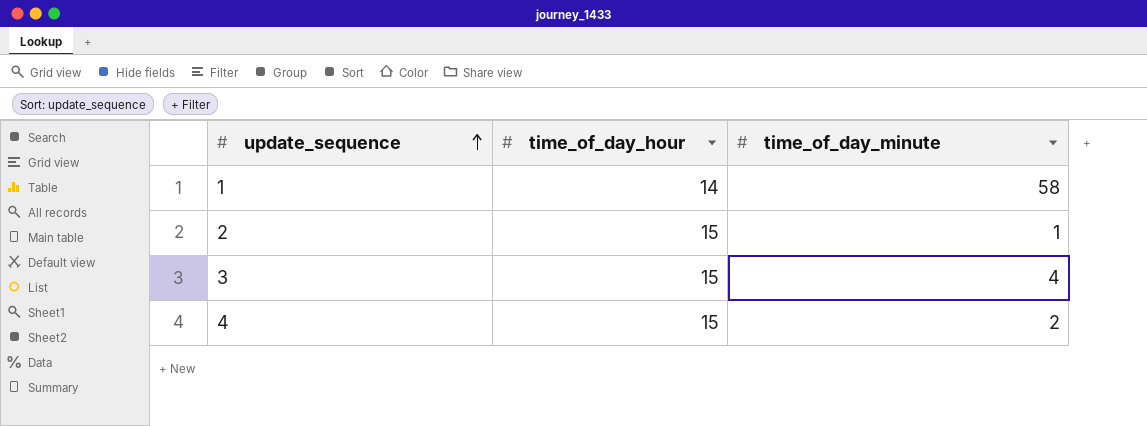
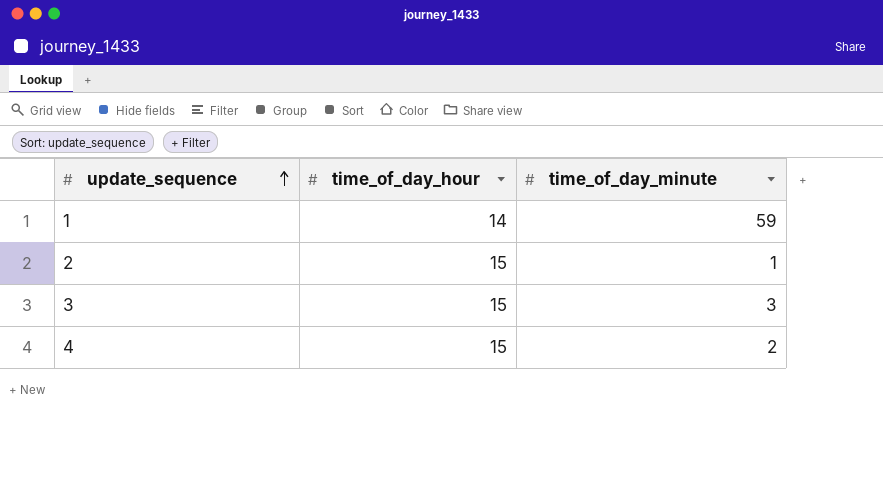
1 | time_of_day_minute: 58 -> 59
3 | time_of_day_minute: 4 -> 3

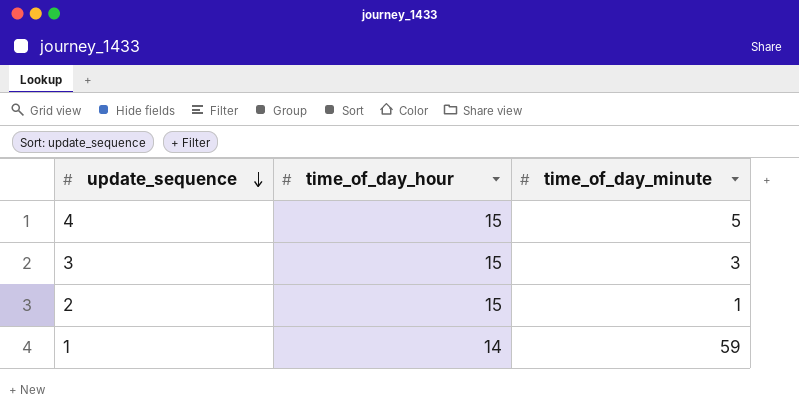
row order: update_sequence ascending -> update_sequence descending
4 | time_of_day_minute: 2 -> 5

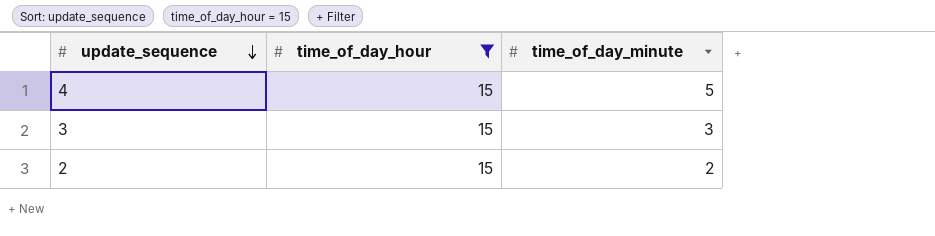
filter: none -> time_of_day_hour = 15
2 | time_of_day_minute: 1 -> 2

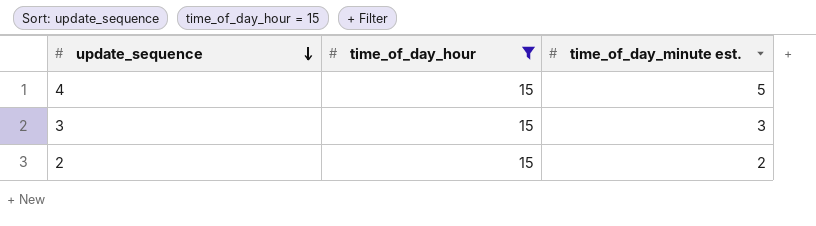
column name: time_of_day_minute -> time_of_day_minute est.

